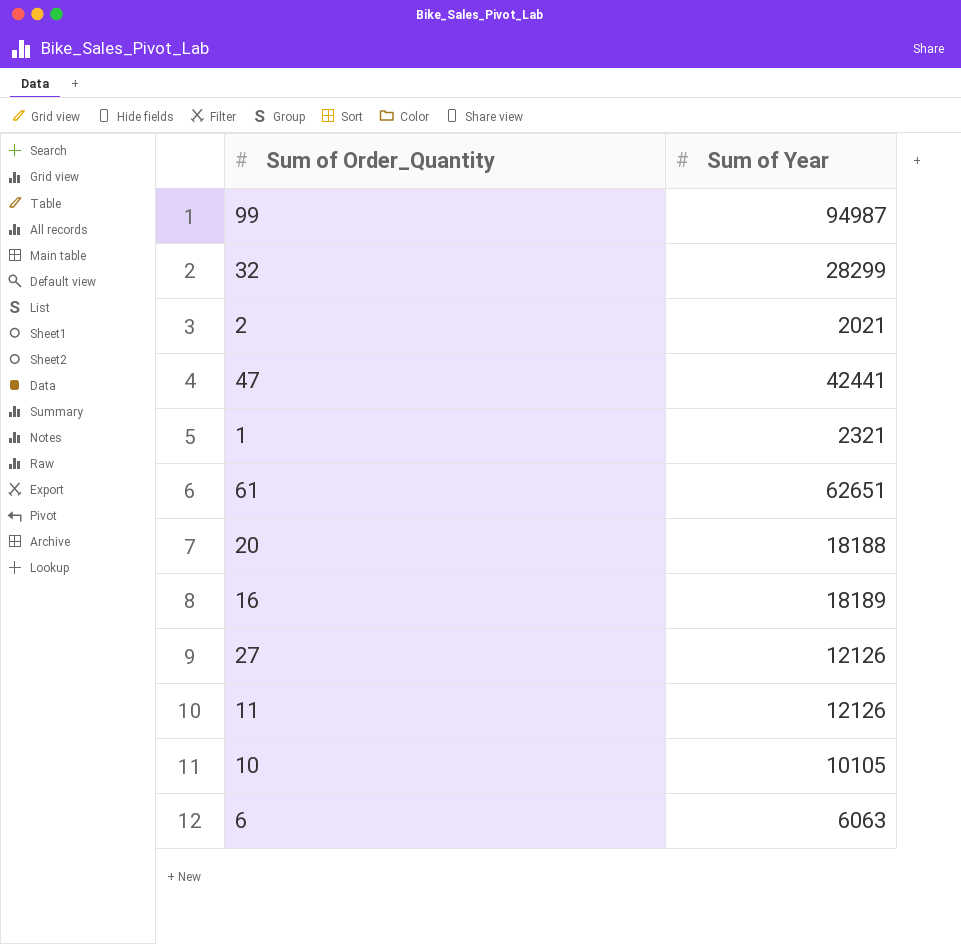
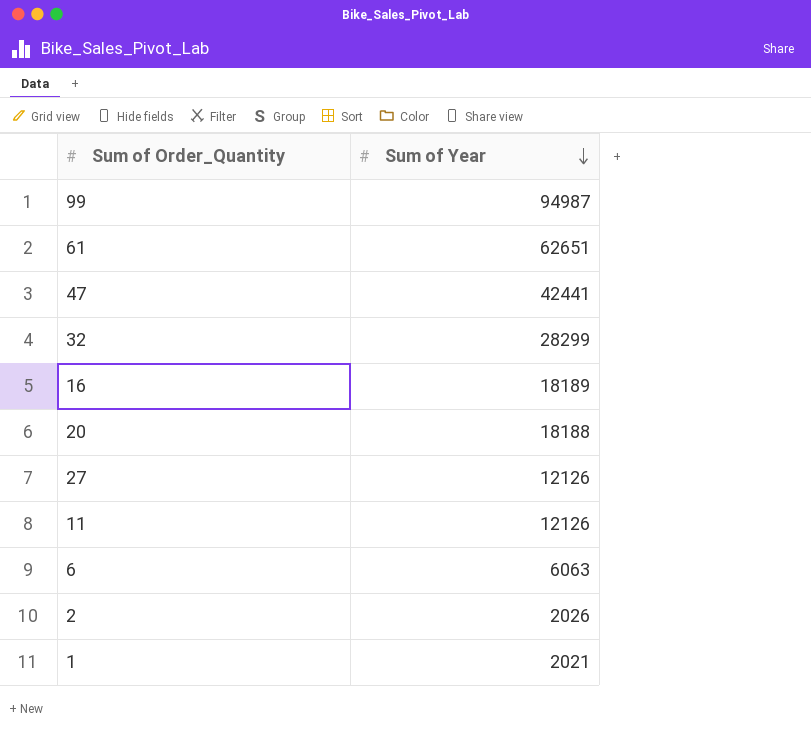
row order: none -> Sum of Year descending
row 10: 10105 -> none
2 | Sum of Year: 2021 -> 2026
1 | Sum of Year: 2321 -> 2021

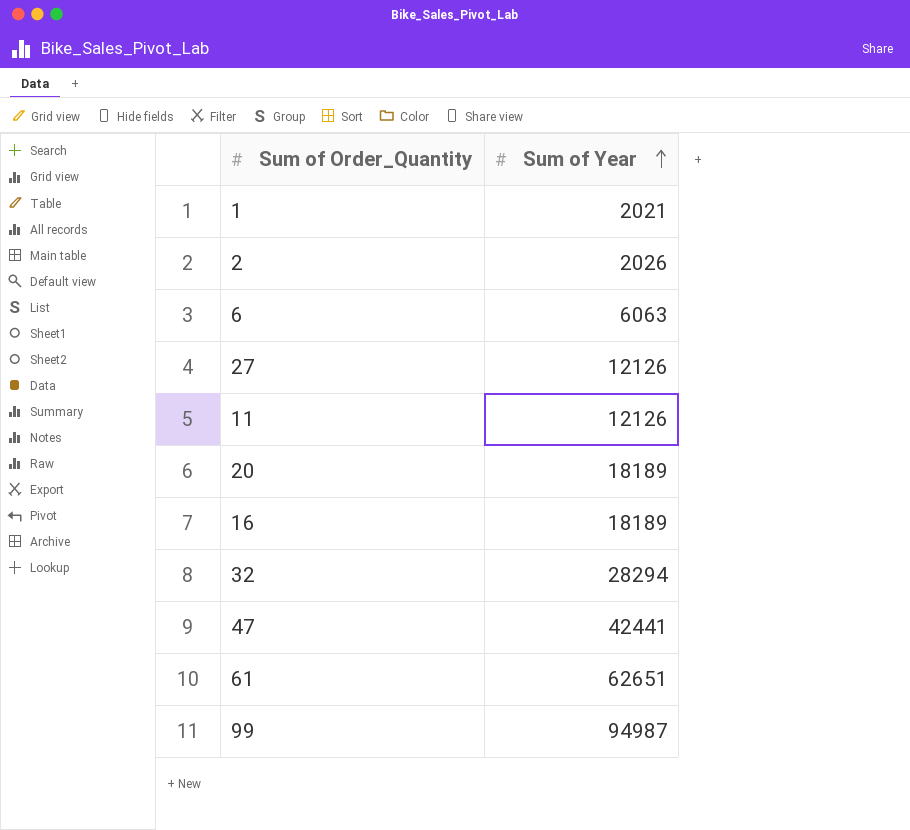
row order: Sum of Year descending -> Sum of Year ascending
20 | Sum of Year: 18188 -> 18189
32 | Sum of Year: 28299 -> 28294

